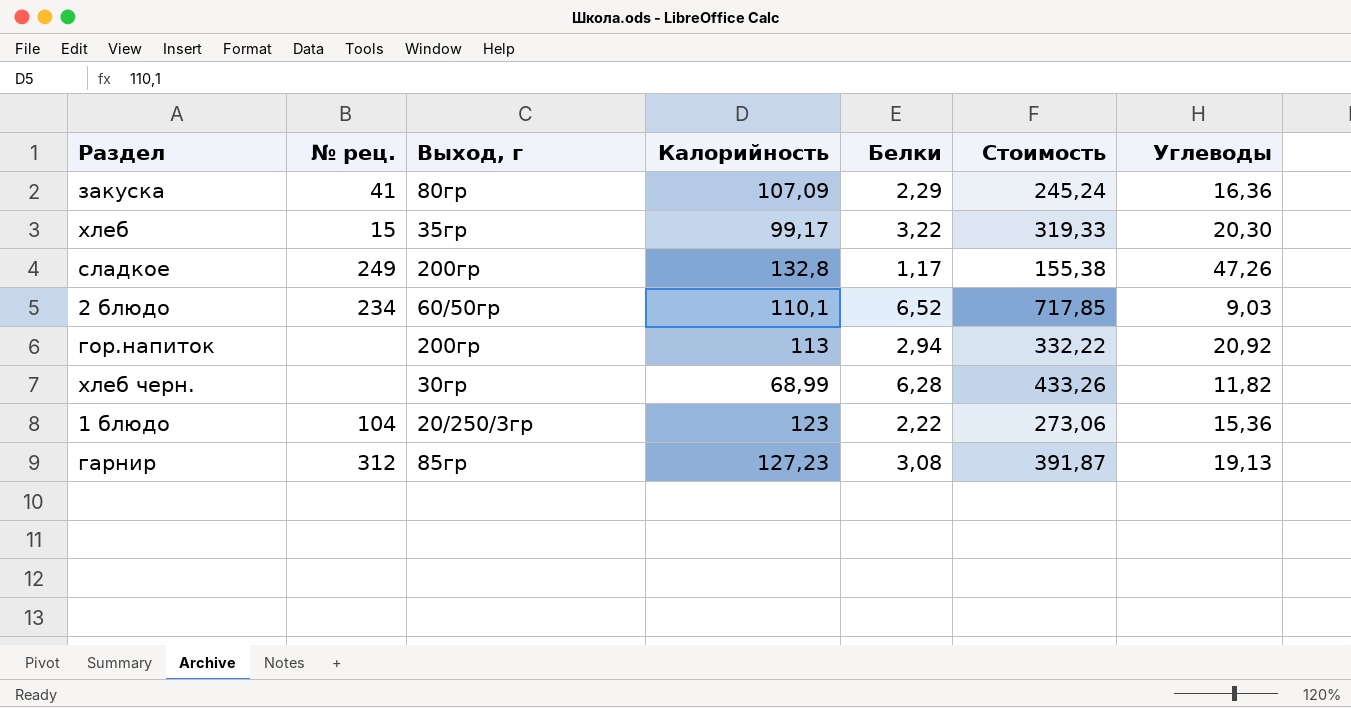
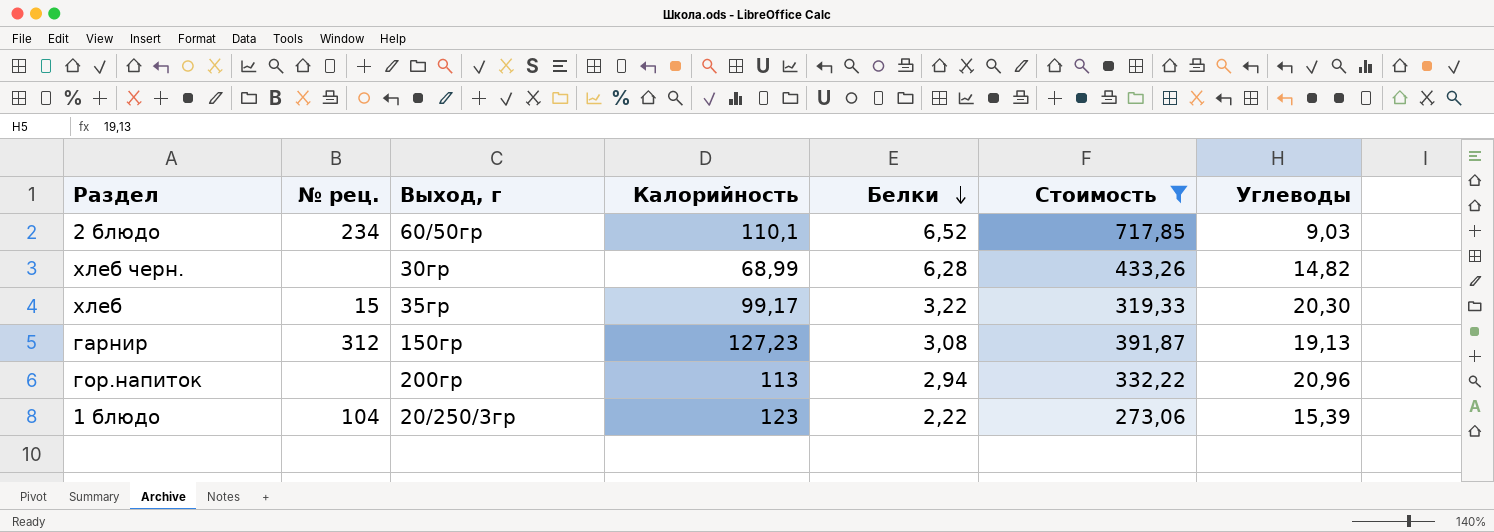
filter: none -> Стоимость >= 273,06
row order: none -> Белки descending
хлеб черн. | Углеводы: 11,82 -> 14,82
гарнир | Выход, г: 85гр -> 150гр
гор.напиток | Углеводы: 20,92 -> 20,96
1 блюдо | Углеводы: 15,36 -> 15,39

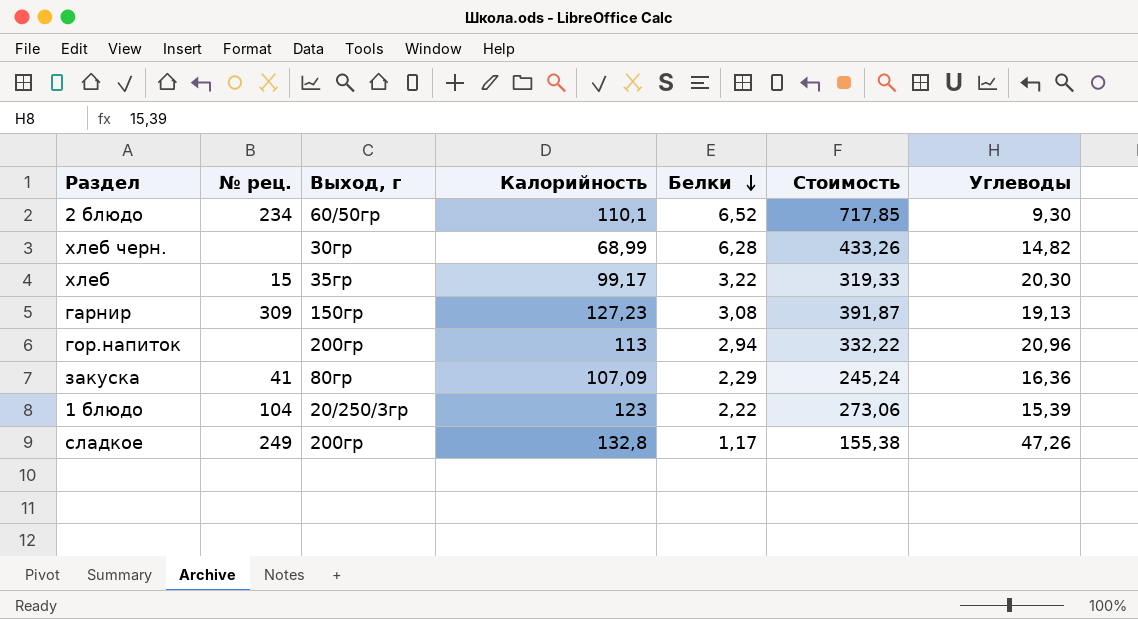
filter: Стоимость >= 273,06 -> none
2 блюдо | Углеводы: 9,03 -> 9,30
гарнир | № рец.: 312 -> 309

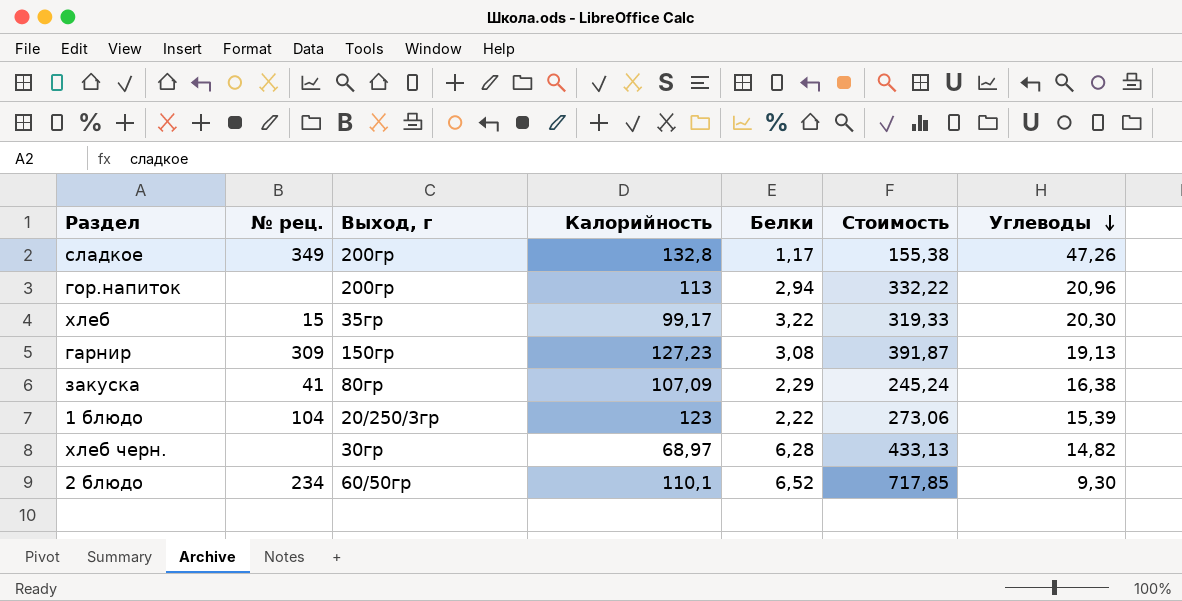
row order: Белки descending -> Углеводы descending
сладкое | № рец.: 249 -> 349
закуска | Углеводы: 16,36 -> 16,38
хлеб черн. | Калорийность: 68,99 -> 68,97
хлеб черн. | Стоимость: 433,26 -> 433,13

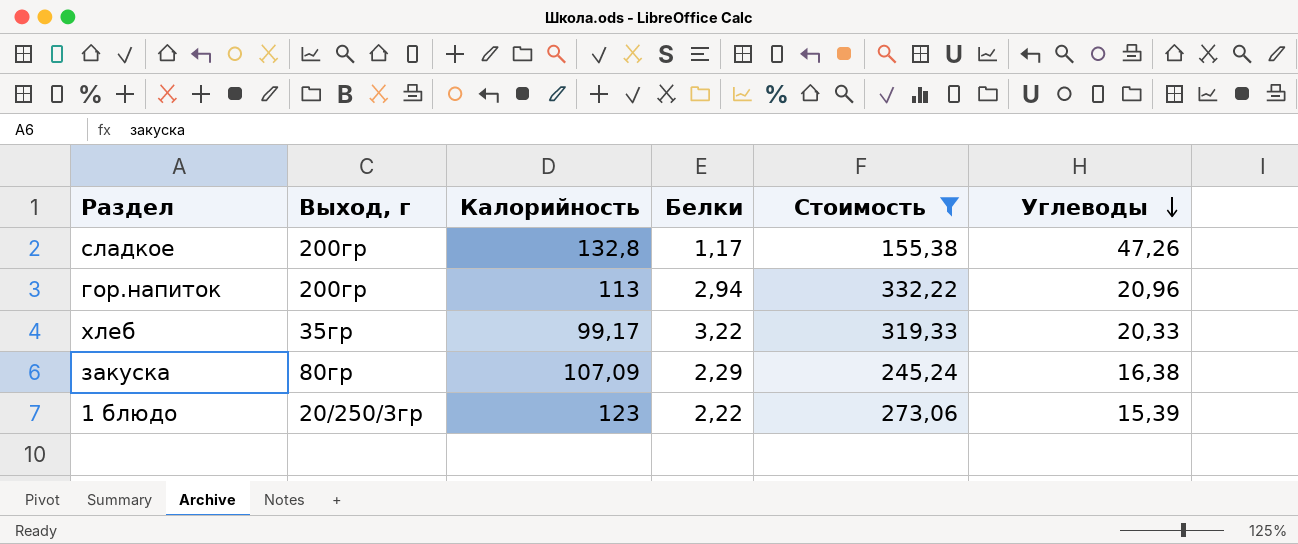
filter: none -> Стоимость <= 332,22
column № рец. | position: 2 -> none
хлеб | Углеводы: 20,30 -> 20,33

